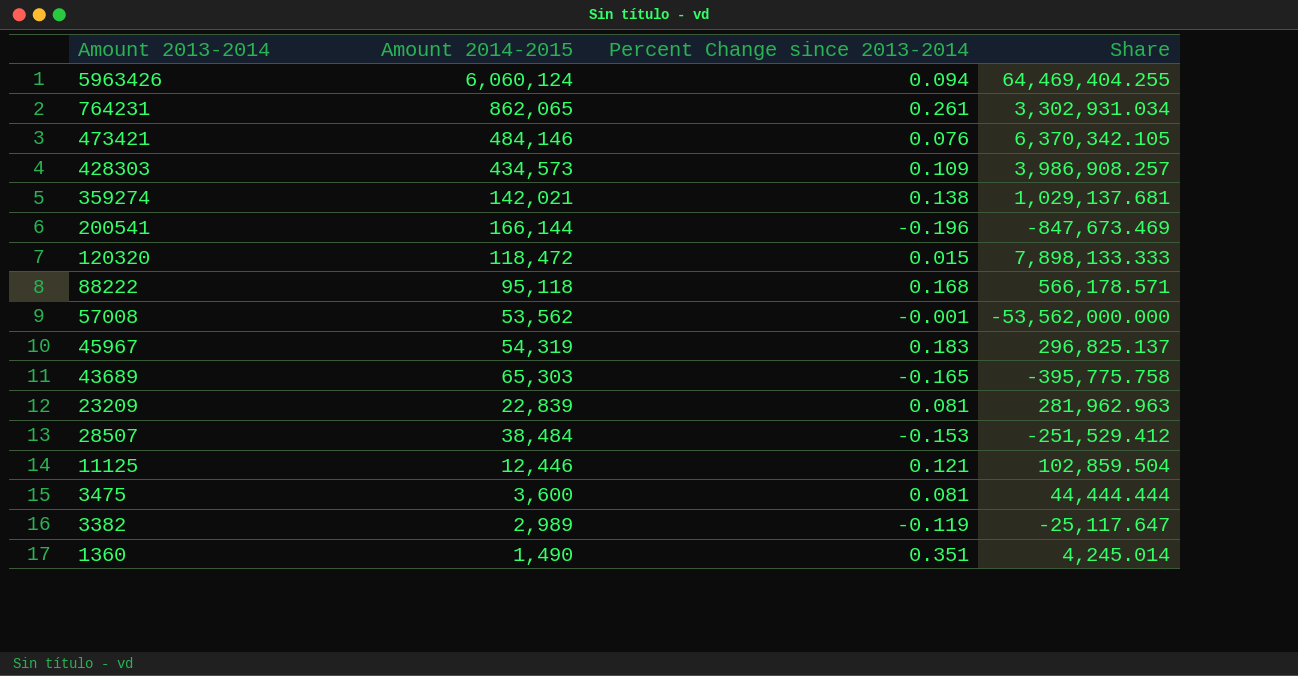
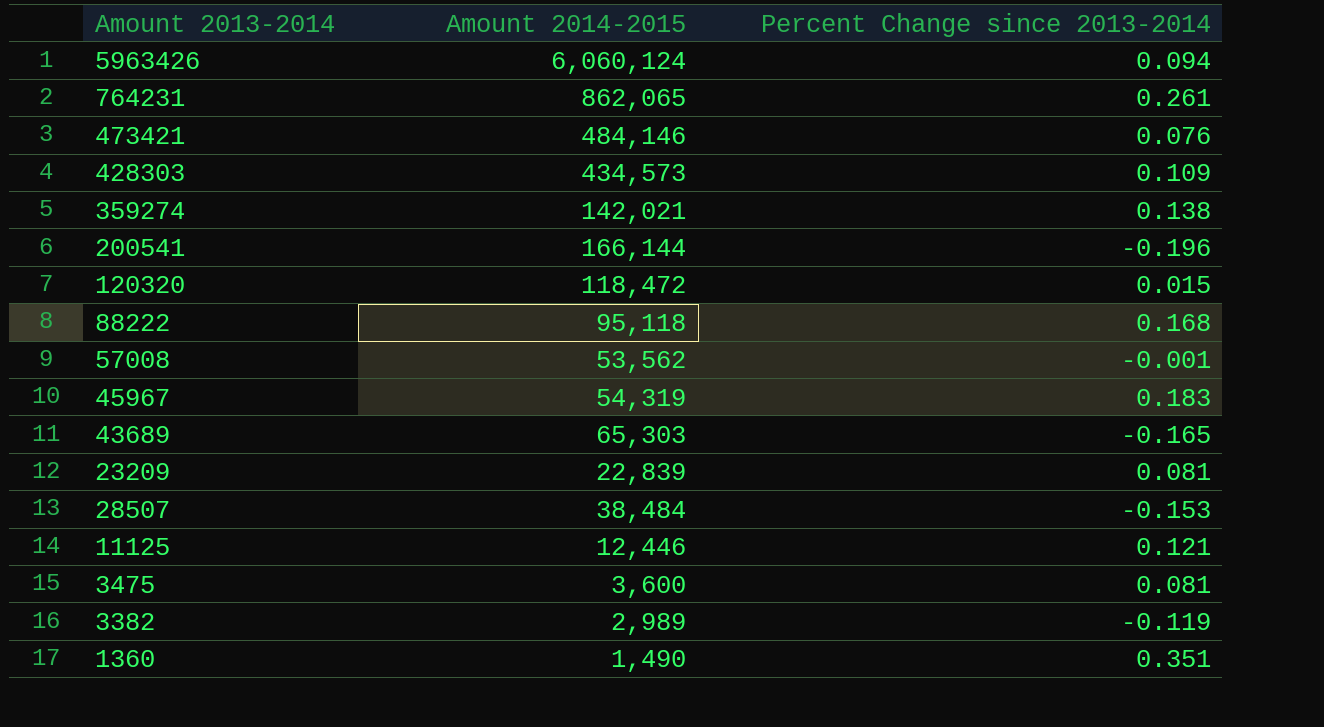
column Share | formula: [Amount 2014-2015] / [Percent Change since 2013-2014] -> none

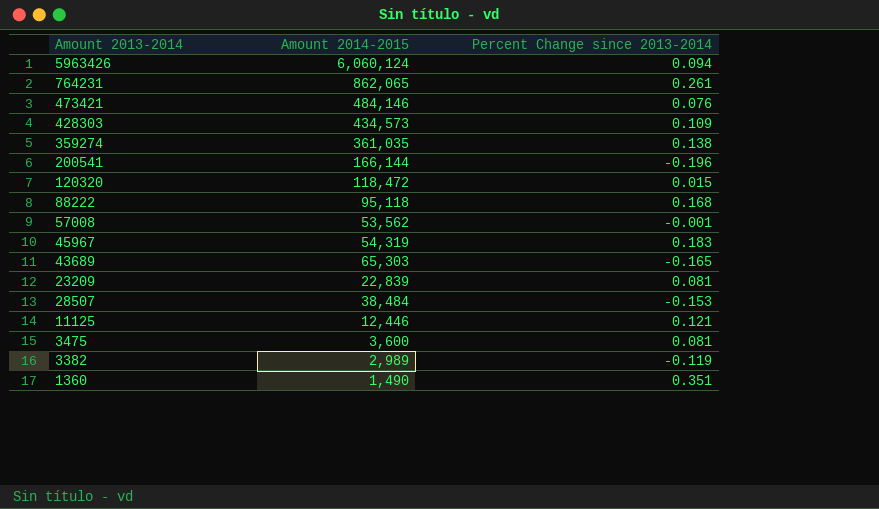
359274 | Amount 2014-2015: 142,021 -> 361,035

